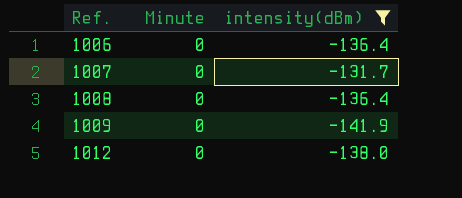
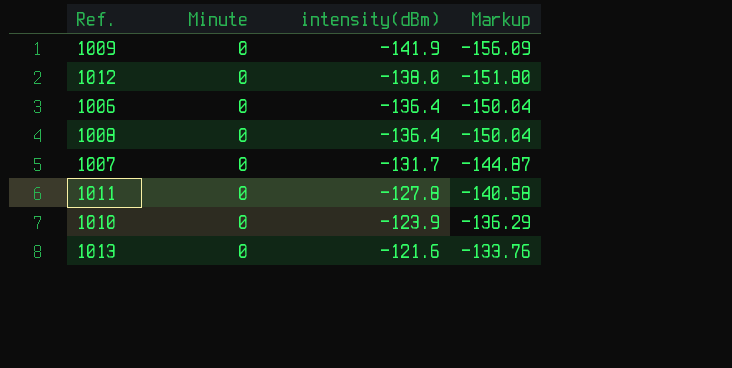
filter: intensity(dBm) <= -131.7 -> none
row order: Ref. ascending -> intensity(dBm) ascending
column Markup | formula: none -> [intensity(dBm)] * 1.1

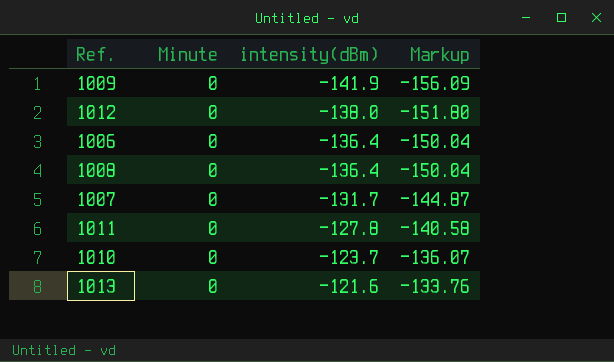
1010 | intensity(dBm): -123.9 -> -123.7
1010 | Markup: -136.29 -> -136.07

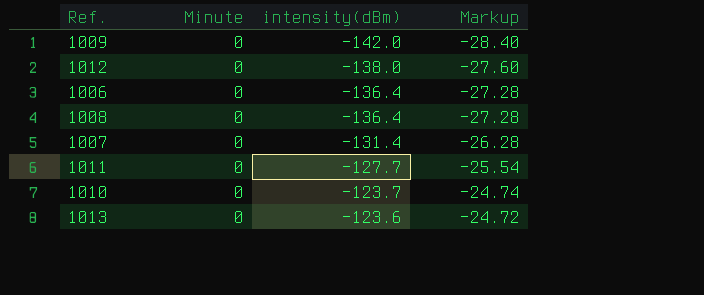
column Markup | formula: [intensity(dBm)] * 1.1 -> [intensity(dBm)] * 0.2
1009 | intensity(dBm): -141.9 -> -142.0
1007 | intensity(dBm): -131.7 -> -131.4
1011 | intensity(dBm): -127.8 -> -127.7
1013 | intensity(dBm): -121.6 -> -123.6

